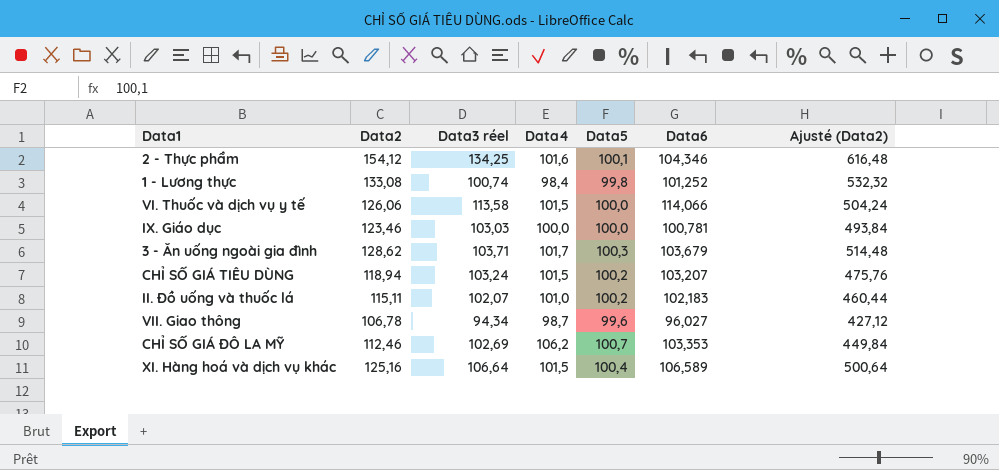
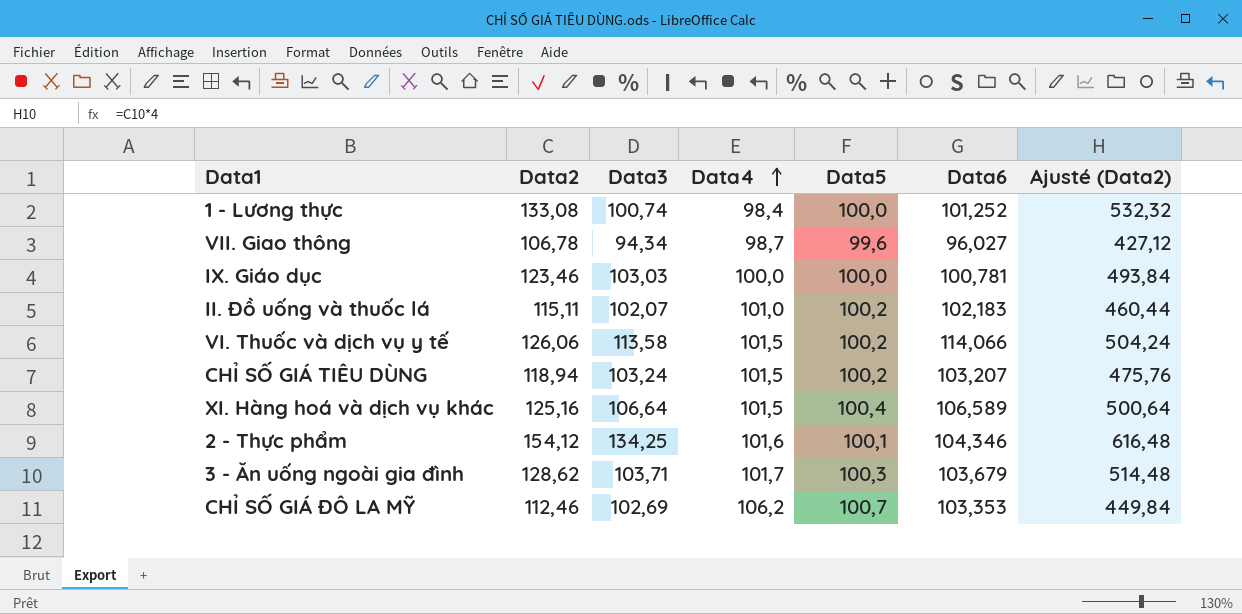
row order: none -> Data4 ascending
column name: Data3 réel -> Data3
1 - Lương thực | Data5: 99,8 -> 100,0
VI. Thuốc và dịch vụ y tế | Data5: 100,0 -> 100,2

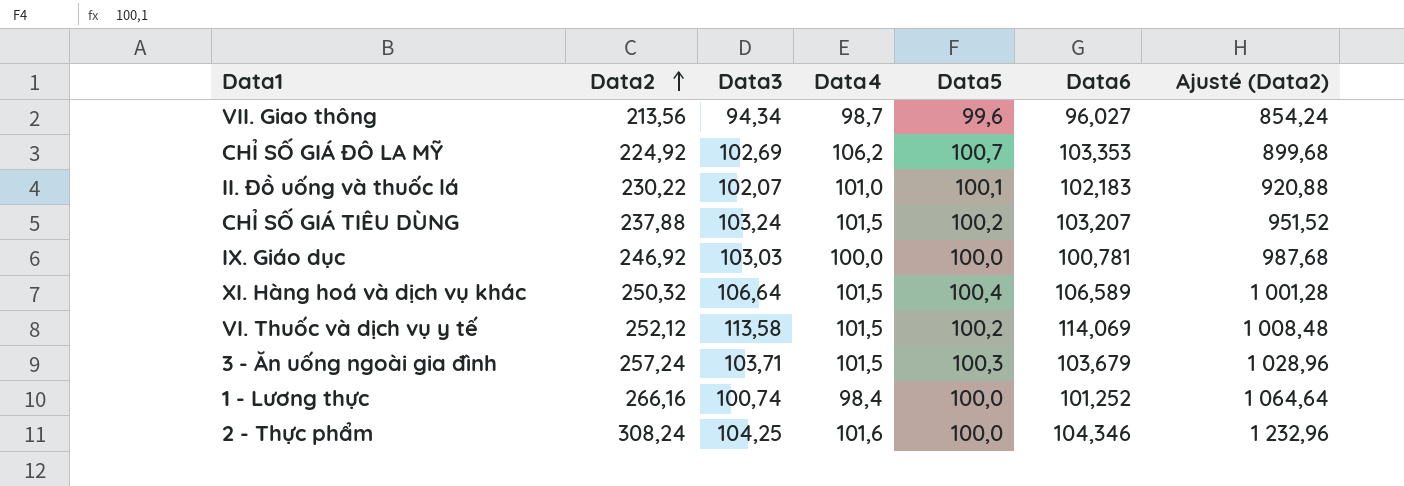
row order: Data4 ascending -> Data2 ascending
VII. Giao thông | Data2: 106,78 -> 213,56
VII. Giao thông | Ajusté (Data2): 427,12 -> 854,24
CHỈ SỐ GIÁ ĐÔ LA MỸ | Data2: 112,46 -> 224,92
CHỈ SỐ GIÁ ĐÔ LA MỸ | Ajusté (Data2): 449,84 -> 899,68
II. Đồ uống và thuốc lá | Data2: 115,11 -> 230,22
II. Đồ uống và thuốc lá | Data5: 100,2 -> 100,1
II. Đồ uống và thuốc lá | Ajusté (Data2): 460,44 -> 920,88
CHỈ SỐ GIÁ TIÊU DÙNG | Data2: 118,94 -> 237,88
CHỈ SỐ GIÁ TIÊU DÙNG | Ajusté (Data2): 475,76 -> 951,52
IX. Giáo dục | Data2: 123,46 -> 246,92
IX. Giáo dục | Ajusté (Data2): 493,84 -> 987,68
XI. Hàng hoá và dịch vụ khác | Data2: 125,16 -> 250,32
XI. Hàng hoá và dịch vụ khác | Ajusté (Data2): 500,64 -> 1 001,28
VI. Thuốc và dịch vụ y tế | Data2: 126,06 -> 252,12
VI. Thuốc và dịch vụ y tế | Data6: 114,066 -> 114,069
VI. Thuốc và dịch vụ y tế | Ajusté (Data2): 504,24 -> 1 008,48
3 - Ăn uống ngoài gia đình | Data2: 128,62 -> 257,24
3 - Ăn uống ngoài gia đình | Data4: 101,7 -> 101,5
3 - Ăn uống ngoài gia đình | Ajusté (Data2): 514,48 -> 1 028,96
1 - Lương thực | Data2: 133,08 -> 266,16
1 - Lương thực | Ajusté (Data2): 532,32 -> 1 064,64
2 - Thực phẩm | Data2: 154,12 -> 308,24
2 - Thực phẩm | Data3: 134,25 -> 104,25
2 - Thực phẩm | Data5: 100,1 -> 100,0
2 - Thực phẩm | Ajusté (Data2): 616,48 -> 1 232,96

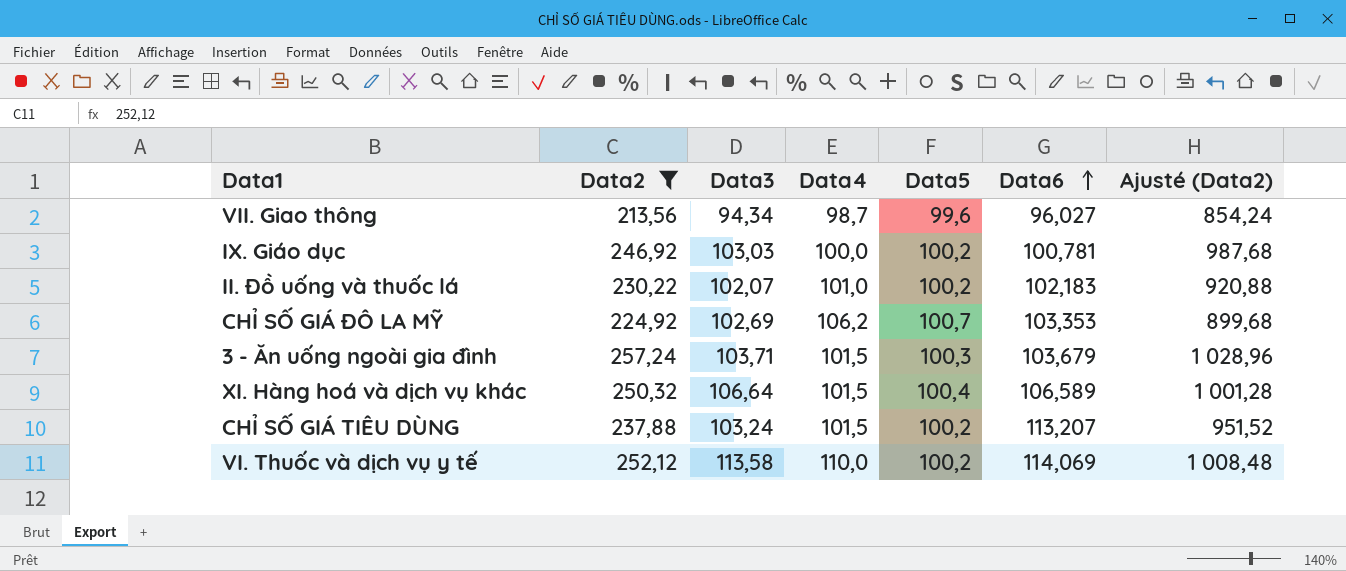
filter: none -> Data2 <= 257,24
row order: Data2 ascending -> Data6 ascending
IX. Giáo dục | Data5: 100,0 -> 100,2
II. Đồ uống và thuốc lá | Data5: 100,1 -> 100,2
CHỈ SỐ GIÁ TIÊU DÙNG | Data6: 103,207 -> 113,207
VI. Thuốc và dịch vụ y tế | Data4: 101,5 -> 110,0

